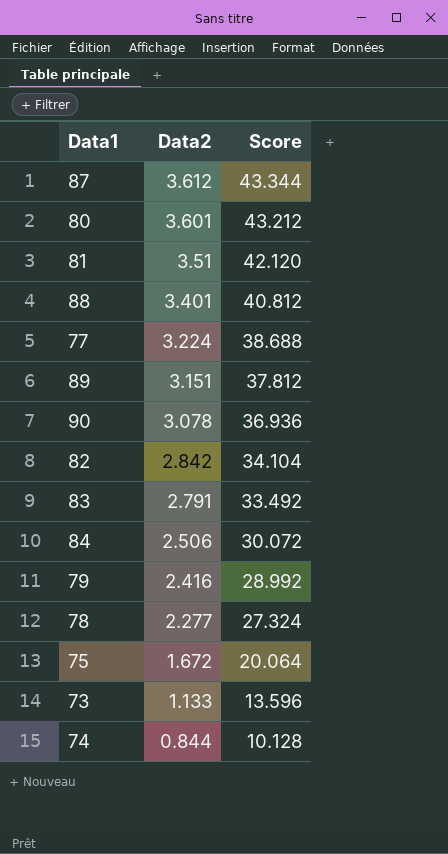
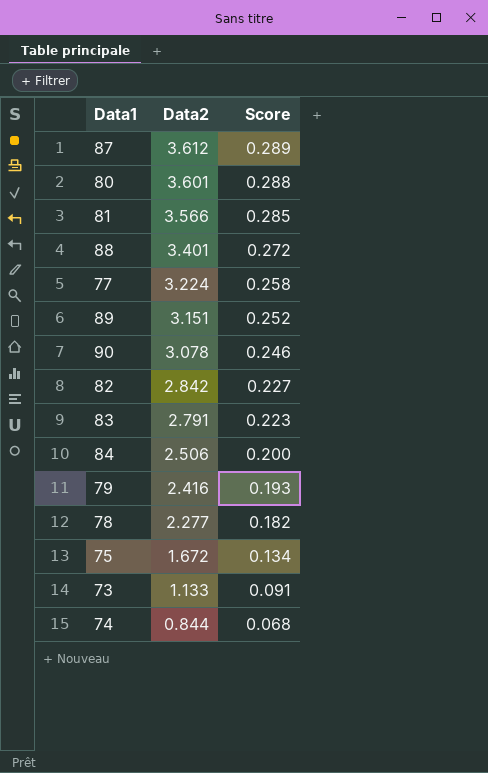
column Score | formula: [Data2] * 12 -> [Data2] * 0.08
81 | Data2: 3.51 -> 3.566

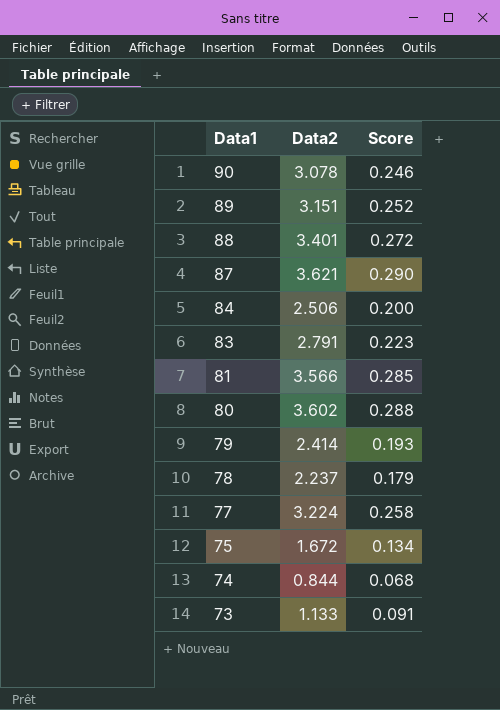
row order: Data2 descending -> Data1 descending
row 82: 2.842 | 0.227 -> none
87 | Data2: 3.612 -> 3.621
87 | Score: 0.289 -> 0.290
80 | Data2: 3.601 -> 3.602
79 | Data2: 2.416 -> 2.414
78 | Data2: 2.277 -> 2.237
78 | Score: 0.182 -> 0.179

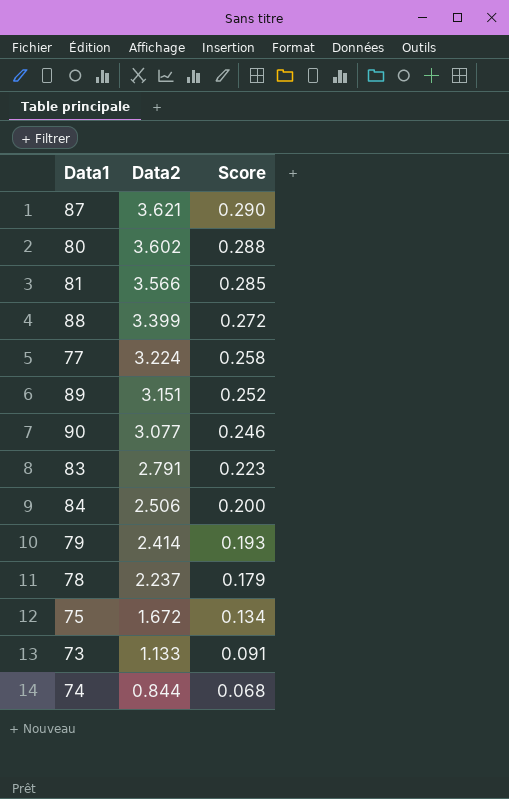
row order: Data1 descending -> Data2 descending
88 | Data2: 3.401 -> 3.399
90 | Data2: 3.078 -> 3.077

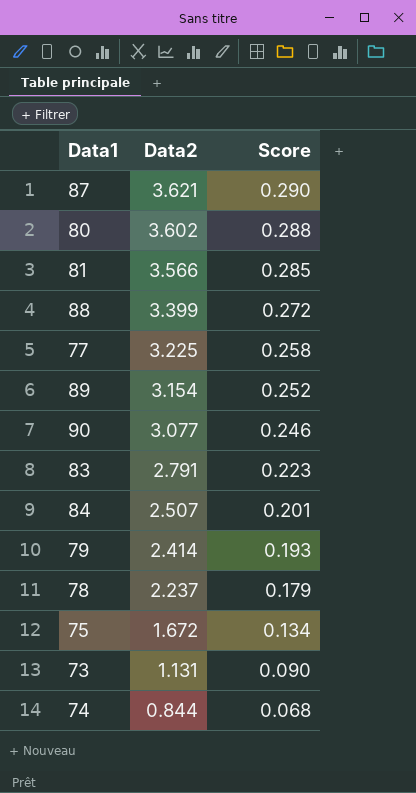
77 | Data2: 3.224 -> 3.225
89 | Data2: 3.151 -> 3.154
84 | Data2: 2.506 -> 2.507
84 | Score: 0.200 -> 0.201
73 | Data2: 1.133 -> 1.131
73 | Score: 0.091 -> 0.090

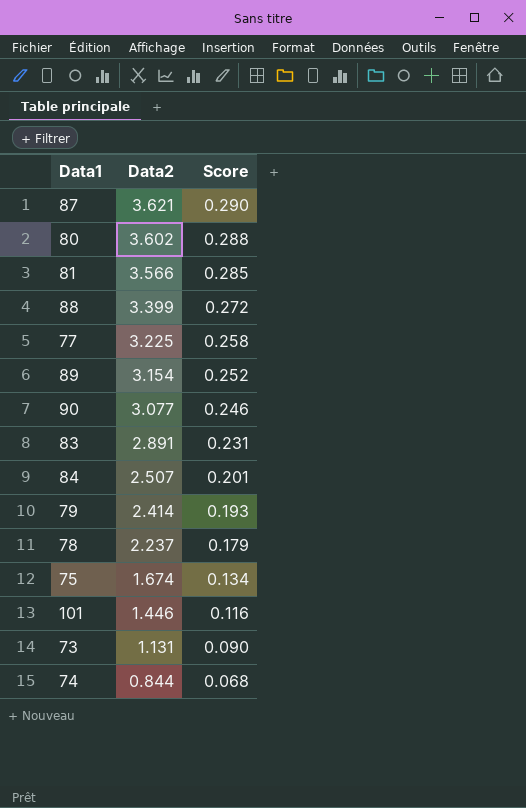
83 | Data2: 2.791 -> 2.891
83 | Score: 0.223 -> 0.231
75 | Data2: 1.672 -> 1.674
row 101: none -> 1.446 | 0.116

